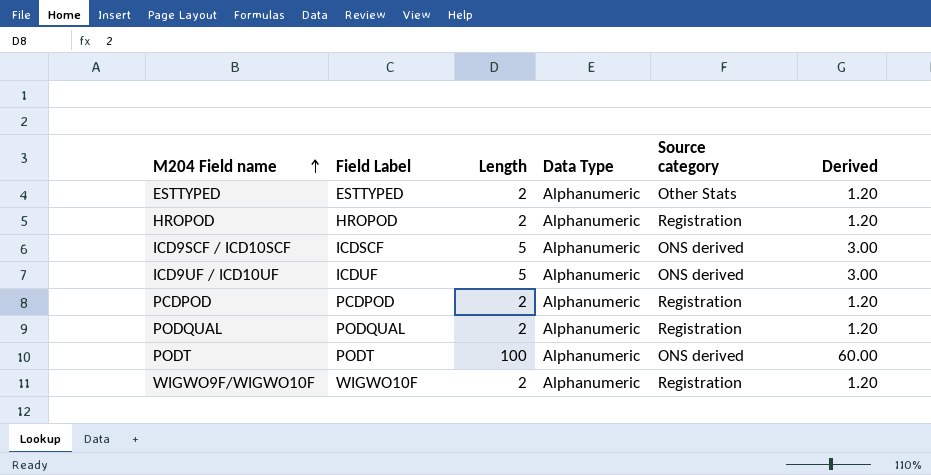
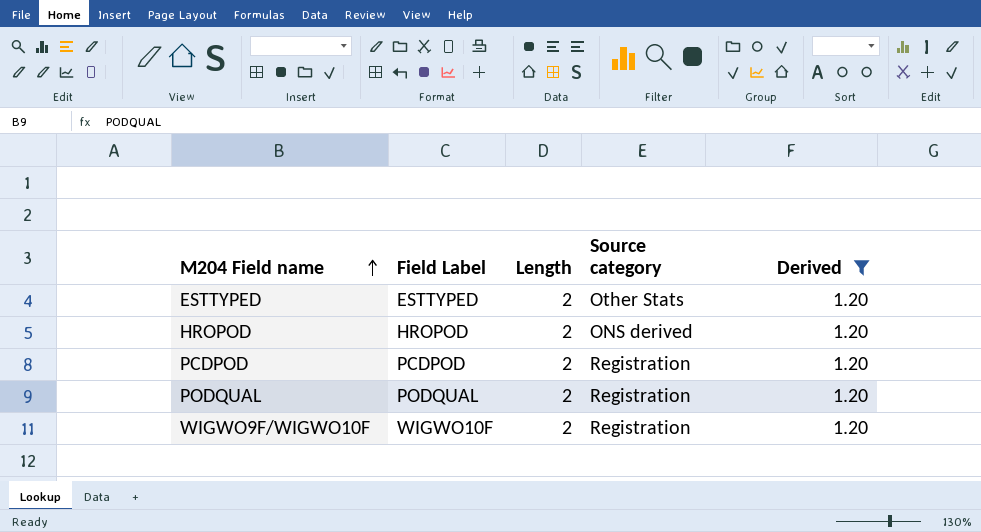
filter: none -> Derived = 1.20
column Data Type | position: 4 -> none
HROPOD | Source category: Registration -> ONS derived

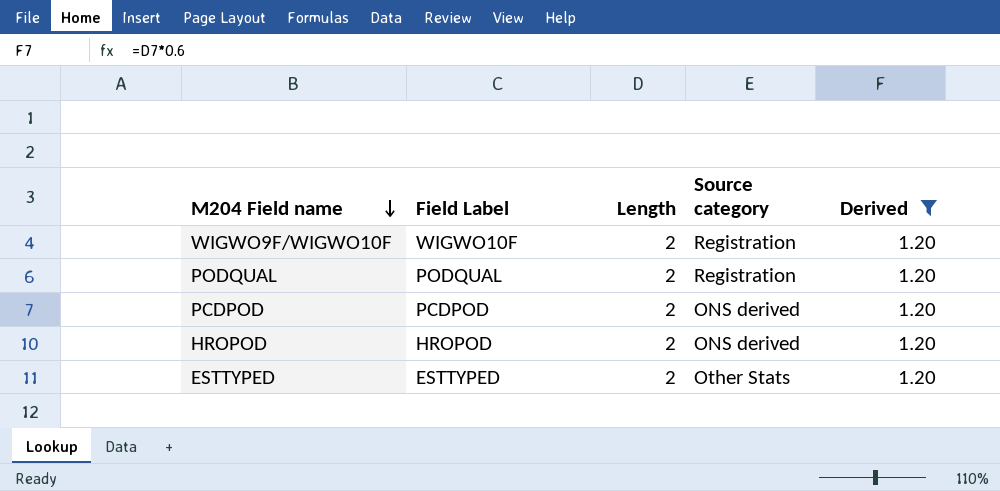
row order: M204 Field name ascending -> M204 Field name descending
PCDPOD | Source category: Registration -> ONS derived

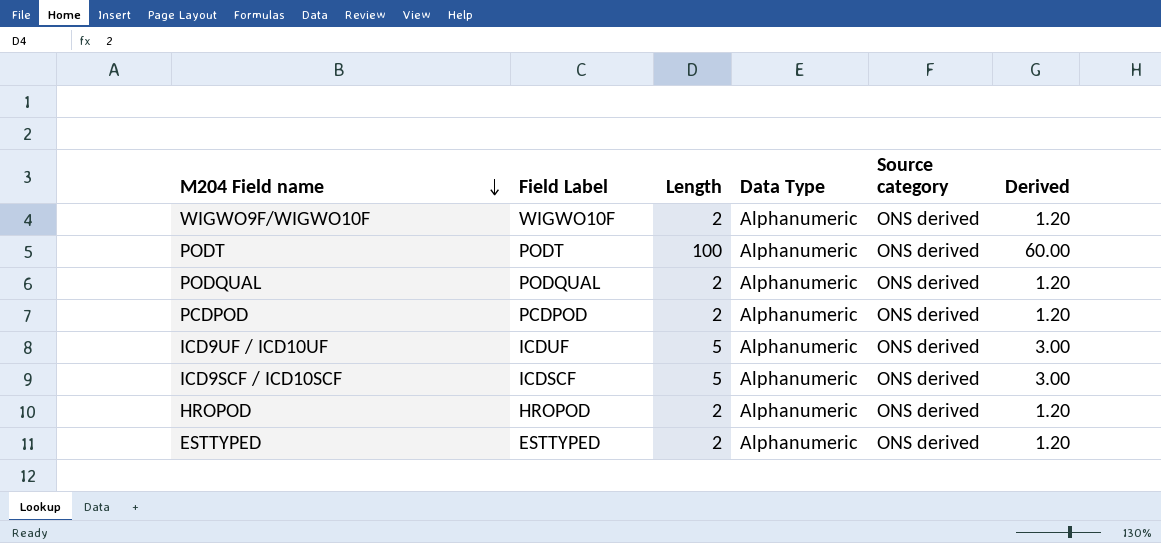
filter: Derived = 1.20 -> none
column Data Type | position: none -> 4
WIGWO9F/WIGWO10F | Source category: Registration -> ONS derived
PODQUAL | Source category: Registration -> ONS derived
ESTTYPED | Source category: Other Stats -> ONS derived

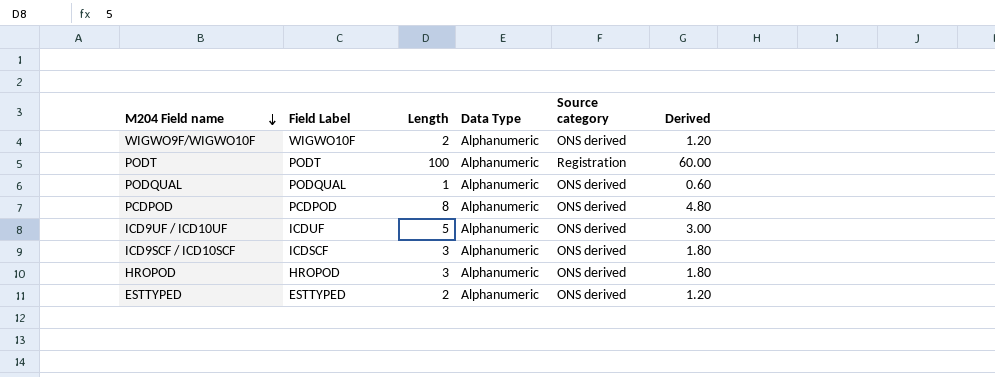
PODT | Source category: ONS derived -> Registration
PODQUAL | Length: 2 -> 1
PODQUAL | Derived: 1.20 -> 0.60
PCDPOD | Length: 2 -> 8
PCDPOD | Derived: 1.20 -> 4.80
ICD9SCF / ICD10SCF | Length: 5 -> 3
ICD9SCF / ICD10SCF | Derived: 3.00 -> 1.80
HROPOD | Length: 2 -> 3
HROPOD | Derived: 1.20 -> 1.80

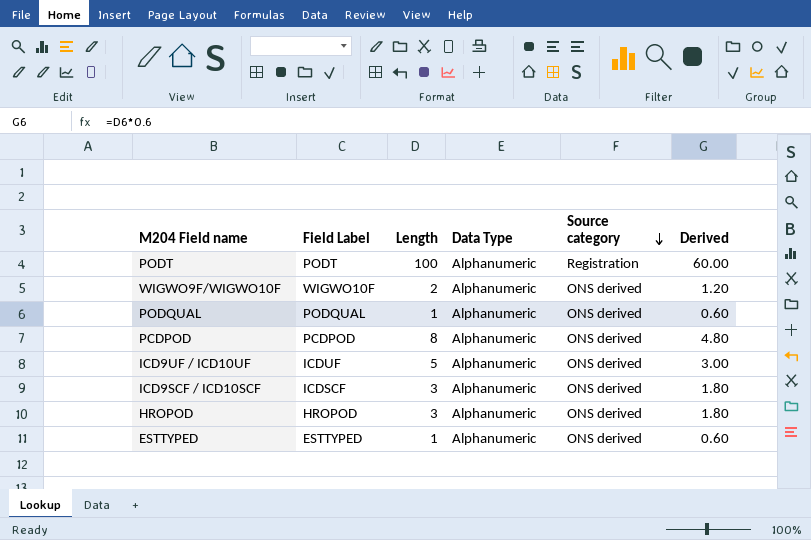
row order: M204 Field name descending -> Source category descending
ESTTYPED | Length: 2 -> 1
ESTTYPED | Derived: 1.20 -> 0.60

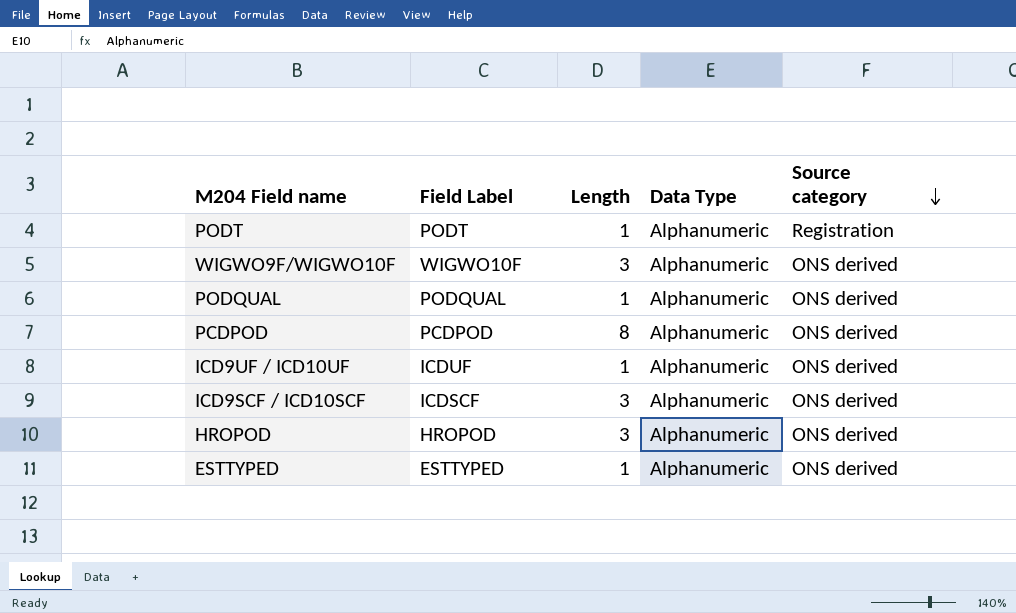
column Derived | formula: [Length] * 0.6 -> none
PODT | Length: 100 -> 1
WIGWO9F/WIGWO10F | Length: 2 -> 3
ICD9UF / ICD10UF | Length: 5 -> 1

